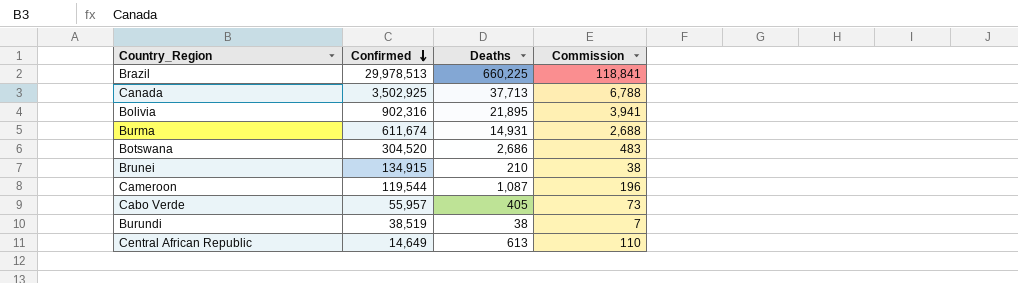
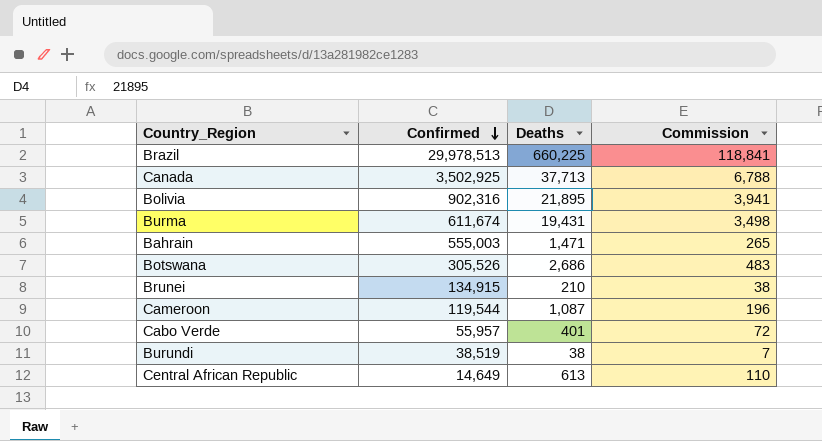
Burma | Deaths: 14,931 -> 19,431
Burma | Commission: 2,688 -> 3,498
row Bahrain: none -> 555,003 | 1,471 | 265
Botswana | Confirmed: 304,520 -> 305,526
Cabo Verde | Deaths: 405 -> 401
Cabo Verde | Commission: 73 -> 72

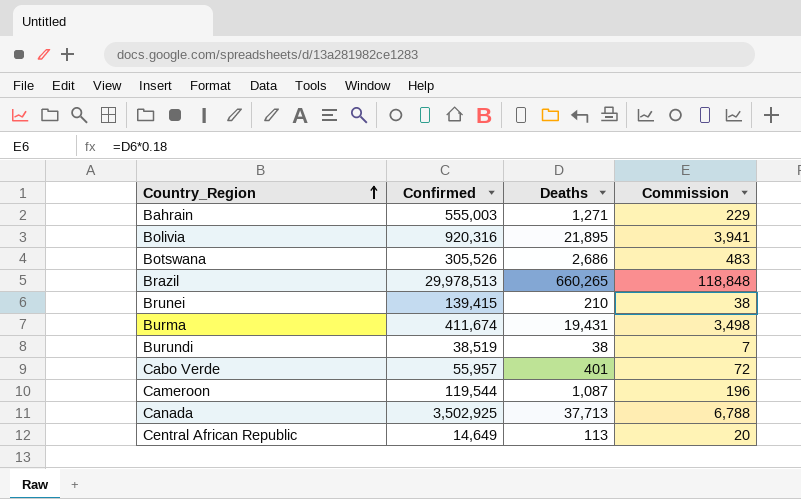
row order: Confirmed descending -> Country_Region ascending
Bahrain | Deaths: 1,471 -> 1,271
Bahrain | Commission: 265 -> 229
Bolivia | Confirmed: 902,316 -> 920,316
Brazil | Deaths: 660,225 -> 660,265
Brazil | Commission: 118,841 -> 118,848
Brunei | Confirmed: 134,915 -> 139,415
Burma | Confirmed: 611,674 -> 411,674
Central African Republic | Deaths: 613 -> 113
Central African Republic | Commission: 110 -> 20

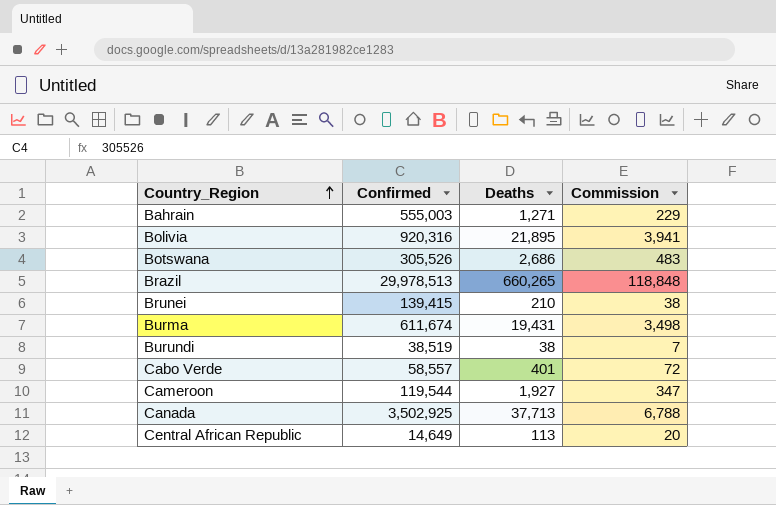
Burma | Confirmed: 411,674 -> 611,674
Cabo Verde | Confirmed: 55,957 -> 58,557
Cameroon | Deaths: 1,087 -> 1,927
Cameroon | Commission: 196 -> 347

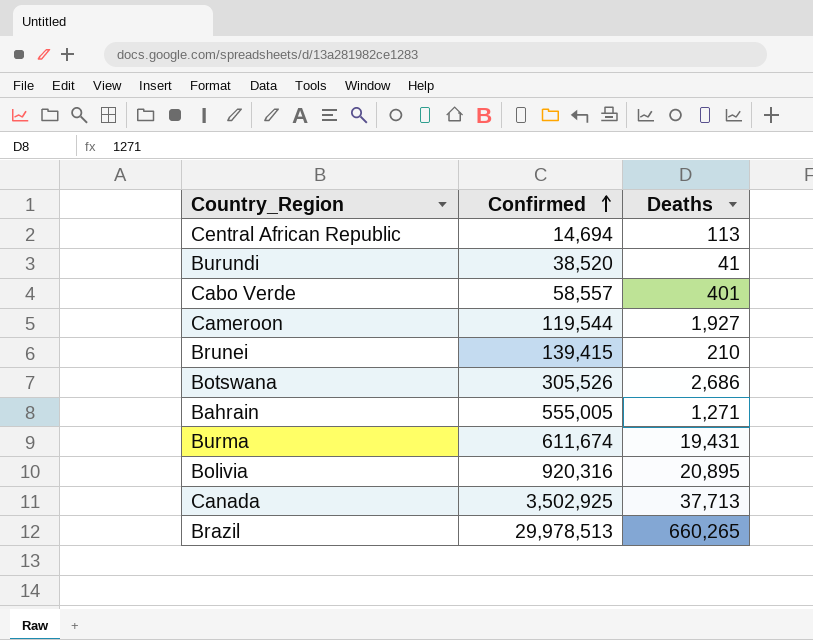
row order: Country_Region ascending -> Confirmed ascending
column Commission | formula: [Deaths] * 0.18 -> none
Central African Republic | Confirmed: 14,649 -> 14,694
Burundi | Confirmed: 38,519 -> 38,520
Burundi | Deaths: 38 -> 41
Bahrain | Confirmed: 555,003 -> 555,005
Bolivia | Deaths: 21,895 -> 20,895

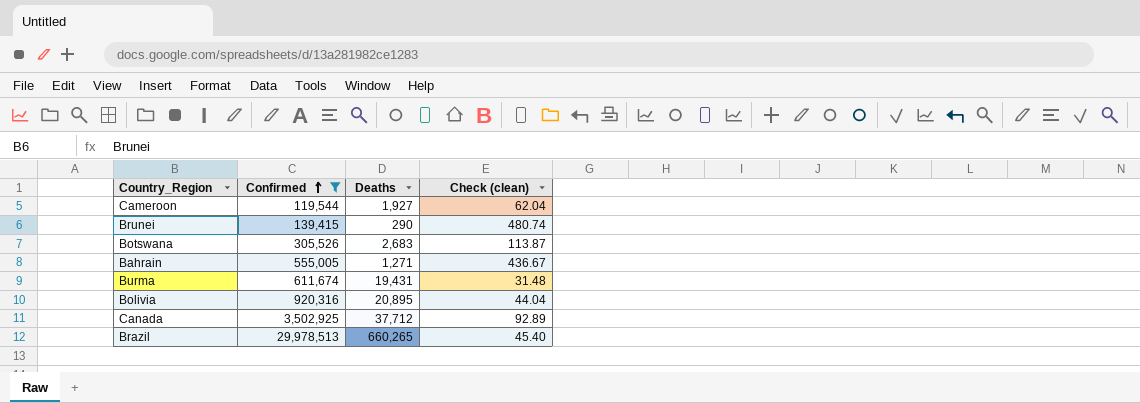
filter: none -> Confirmed >= 119,544
column Check (clean) | formula: none -> [Confirmed] / [Deaths]
Brunei | Deaths: 210 -> 290
Botswana | Deaths: 2,686 -> 2,683
Canada | Deaths: 37,713 -> 37,712

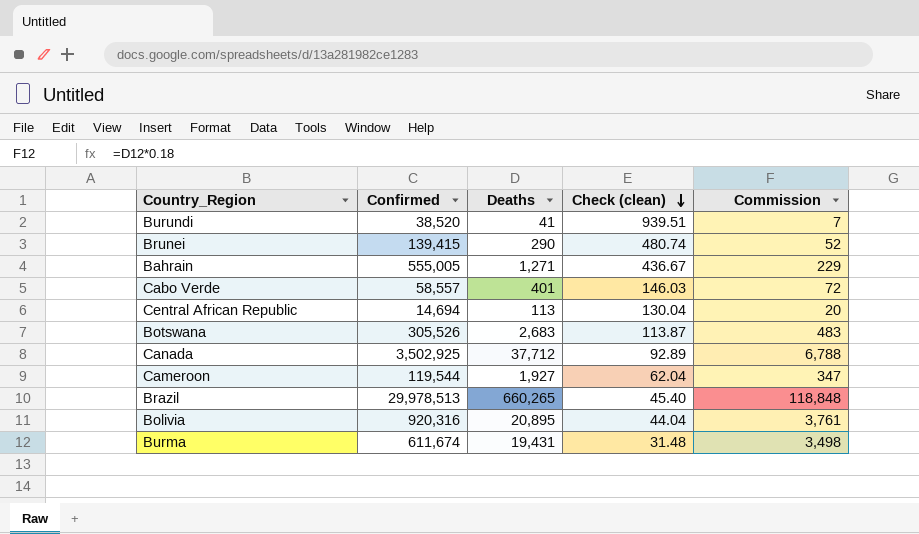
filter: Confirmed >= 119,544 -> none
row order: Confirmed ascending -> Check (clean) descending
column Commission | formula: none -> [Deaths] * 0.18

